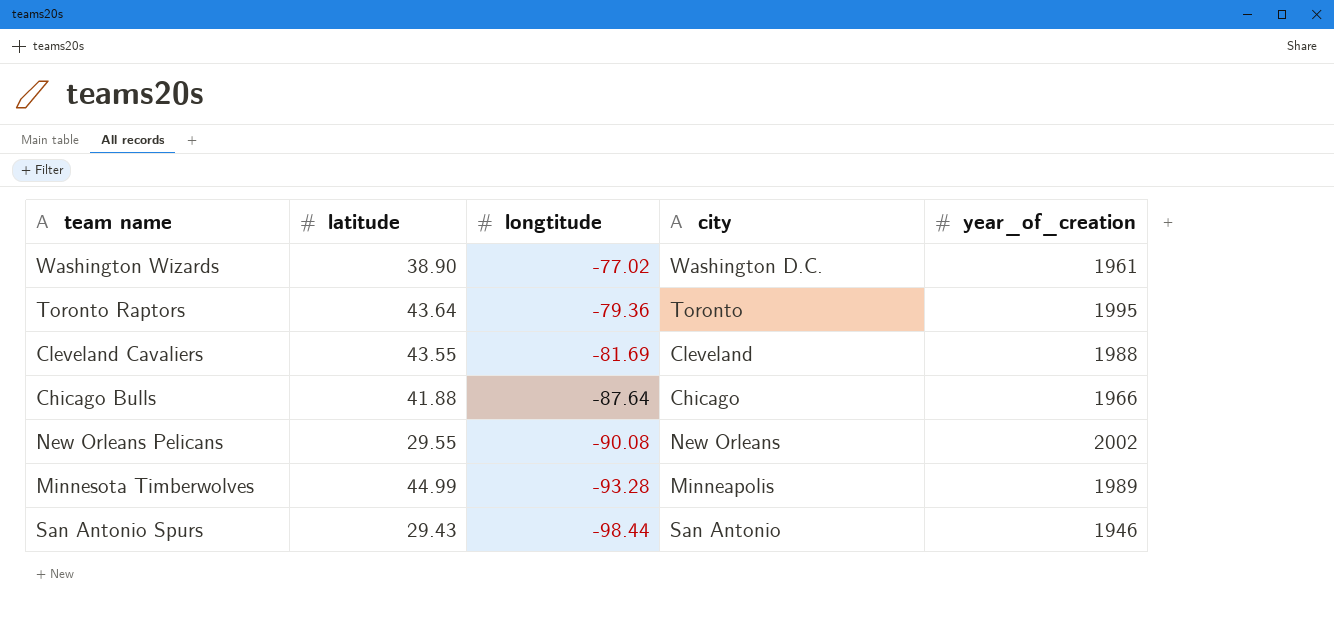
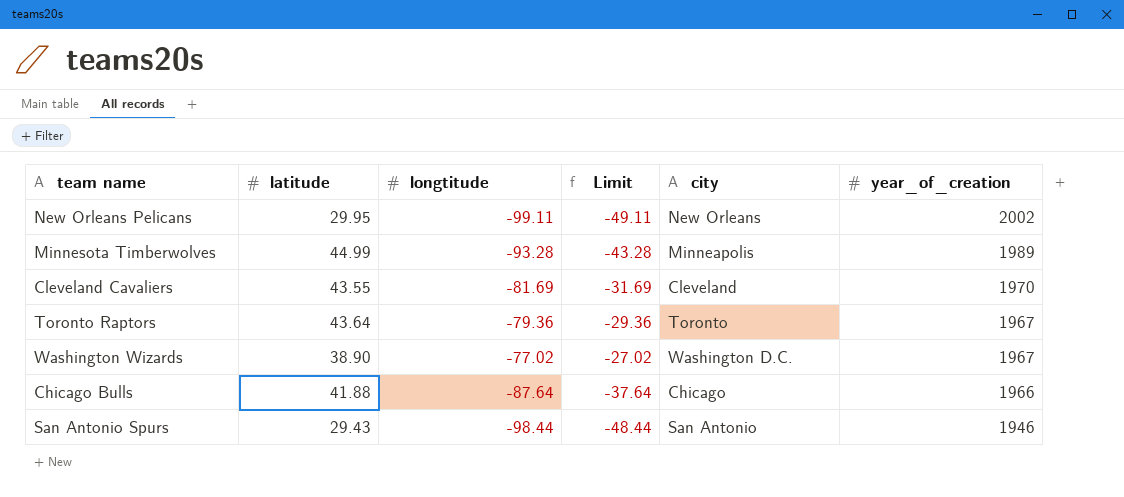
row order: longtitude descending -> year_of_creation descending
column Limit | formula: none -> [longtitude] + 50
New Orleans Pelicans | latitude: 29.55 -> 29.95
New Orleans Pelicans | longtitude: -90.08 -> -99.11
Cleveland Cavaliers | year_of_creation: 1988 -> 1970
Toronto Raptors | year_of_creation: 1995 -> 1967
Washington Wizards | year_of_creation: 1961 -> 1967

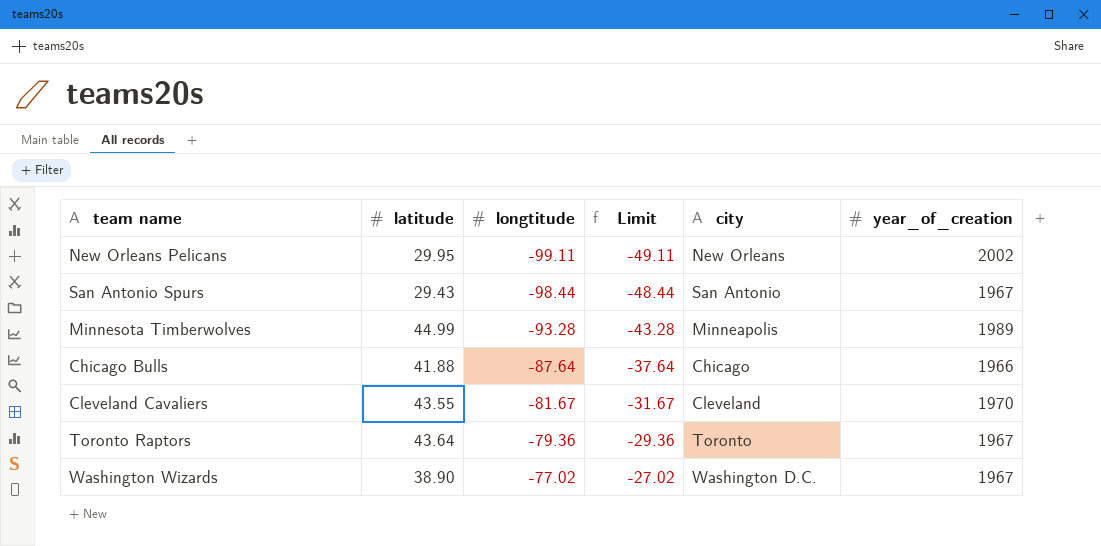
row order: year_of_creation descending -> longtitude ascending
San Antonio Spurs | year_of_creation: 1946 -> 1967
Cleveland Cavaliers | longtitude: -81.69 -> -81.67
Cleveland Cavaliers | Limit: -31.69 -> -31.67

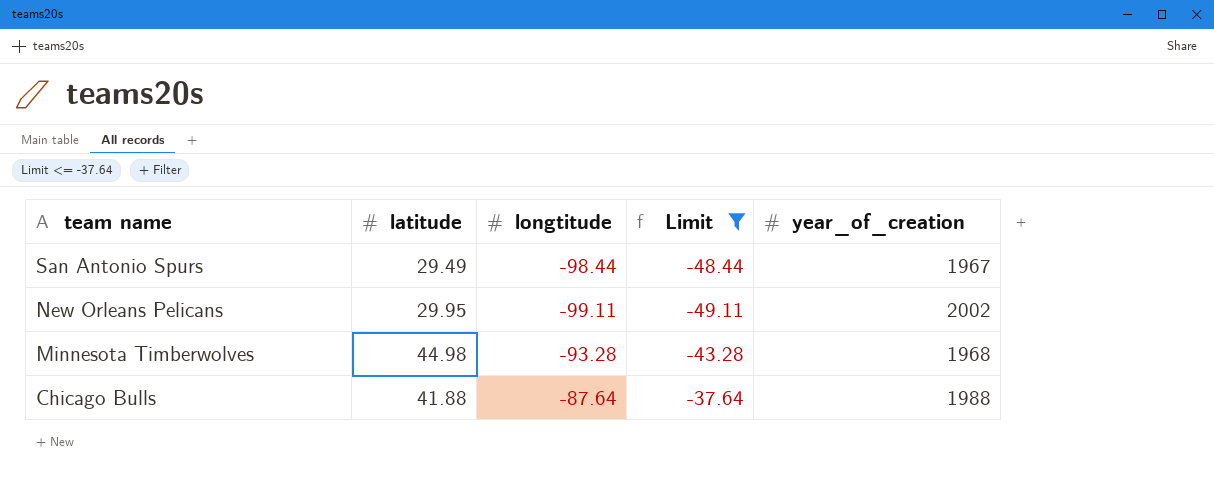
filter: none -> Limit <= -37.64
row order: longtitude ascending -> team name descending
column city | position: 5 -> none
San Antonio Spurs | latitude: 29.43 -> 29.49
Minnesota Timberwolves | latitude: 44.99 -> 44.98
Minnesota Timberwolves | year_of_creation: 1989 -> 1968
Chicago Bulls | year_of_creation: 1966 -> 1988

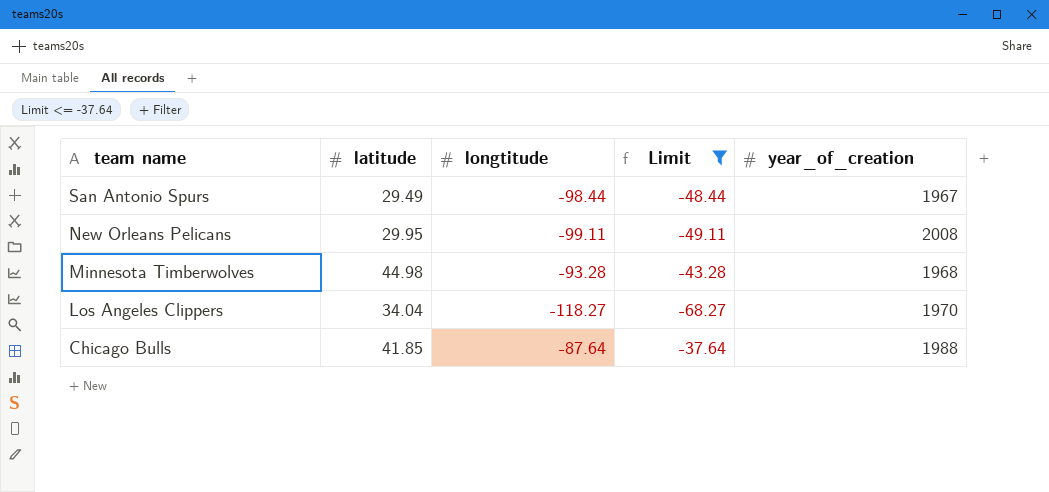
New Orleans Pelicans | year_of_creation: 2002 -> 2008
row Los Angeles Clippers: none -> 34.04 | -118.27 | -68.27 | 1970
Chicago Bulls | latitude: 41.88 -> 41.85

